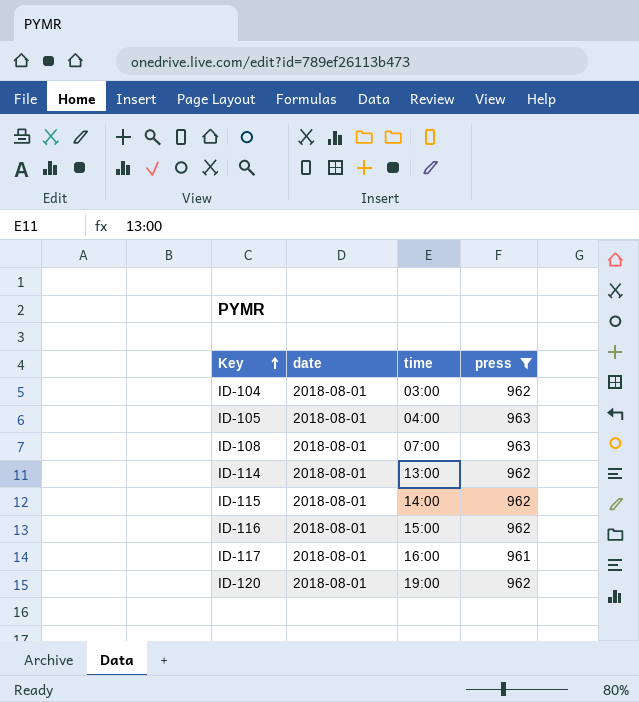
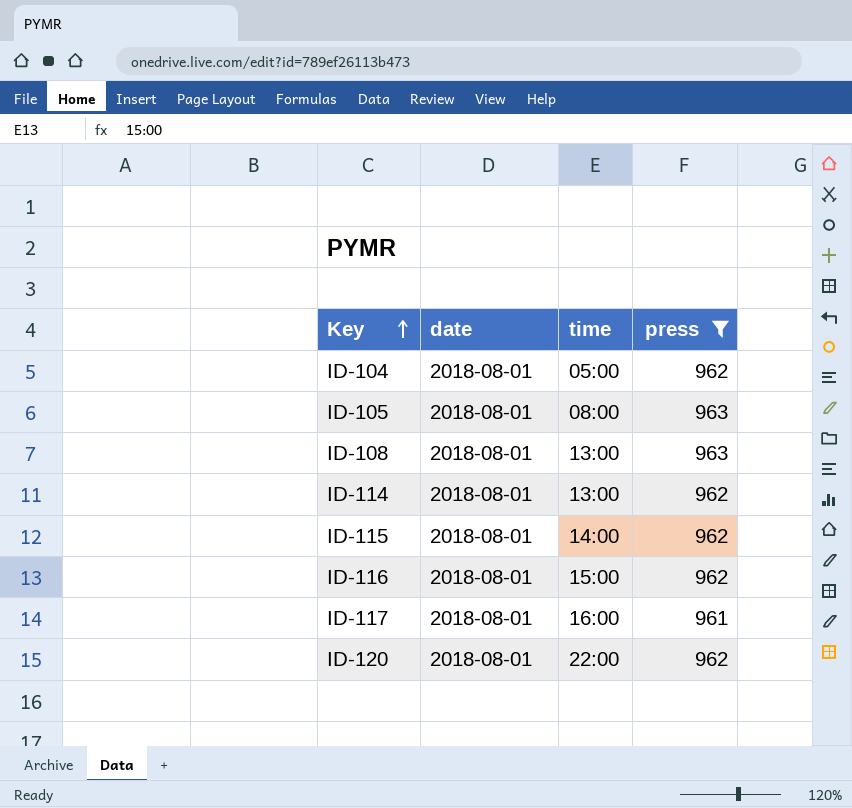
ID-104 | time: 03:00 -> 05:00
ID-105 | time: 04:00 -> 08:00
ID-108 | time: 07:00 -> 13:00
ID-120 | time: 19:00 -> 22:00

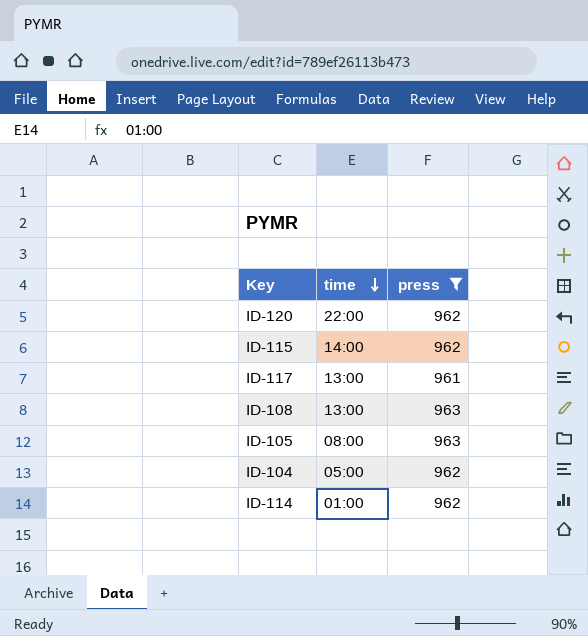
row order: Key ascending -> time descending
column date | position: 2 -> none
row ID-116: 2018-08-01 | 15:00 | 962 -> none
ID-117 | time: 16:00 -> 13:00
ID-114 | time: 13:00 -> 01:00

